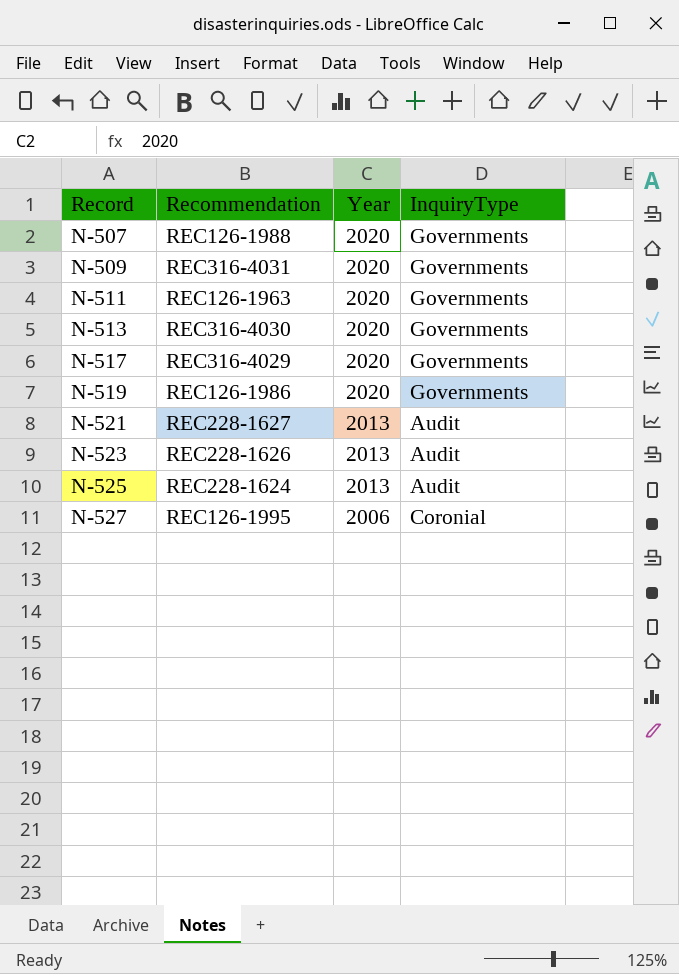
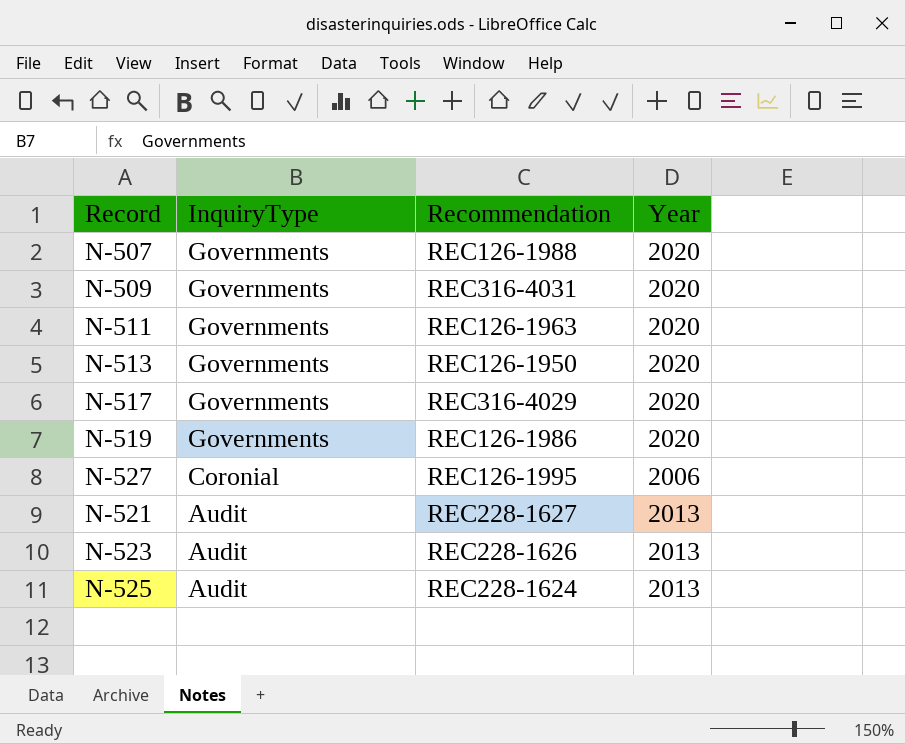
row order: Record ascending -> InquiryType descending
column InquiryType | position: 4 -> 2
N-513 | Recommendation: REC316-4030 -> REC126-1950

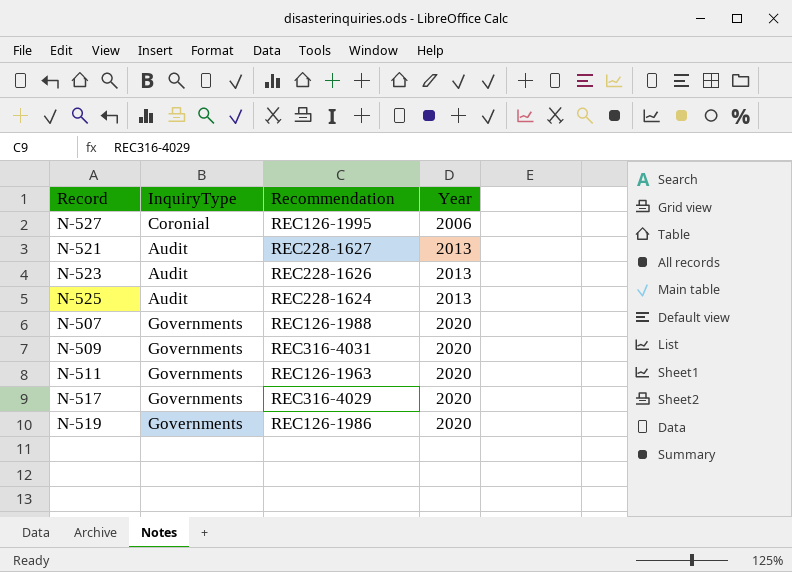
row order: InquiryType descending -> Year ascending
row N-513: Governments | REC126-1950 | 2020 -> none

